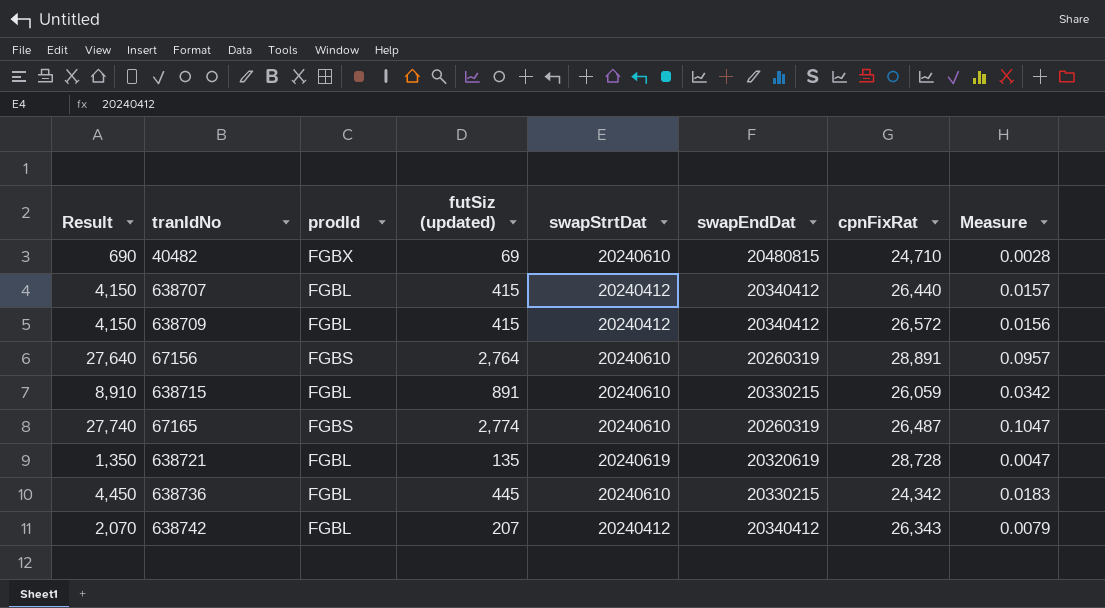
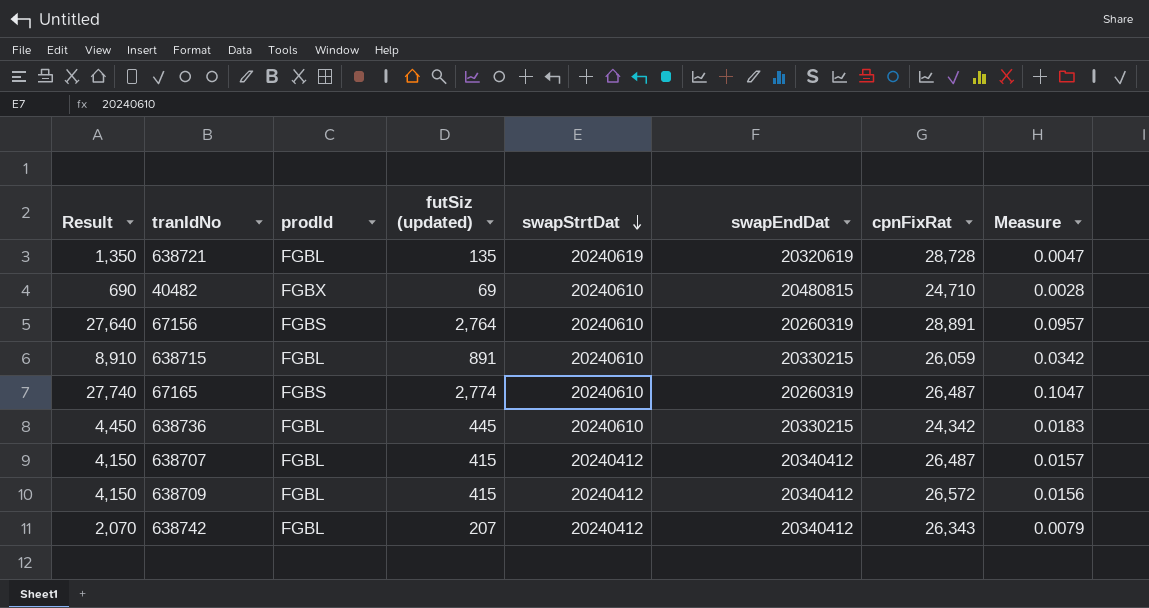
row order: none -> swapStrtDat descending
638707 | cpnFixRat: 26,440 -> 26,487

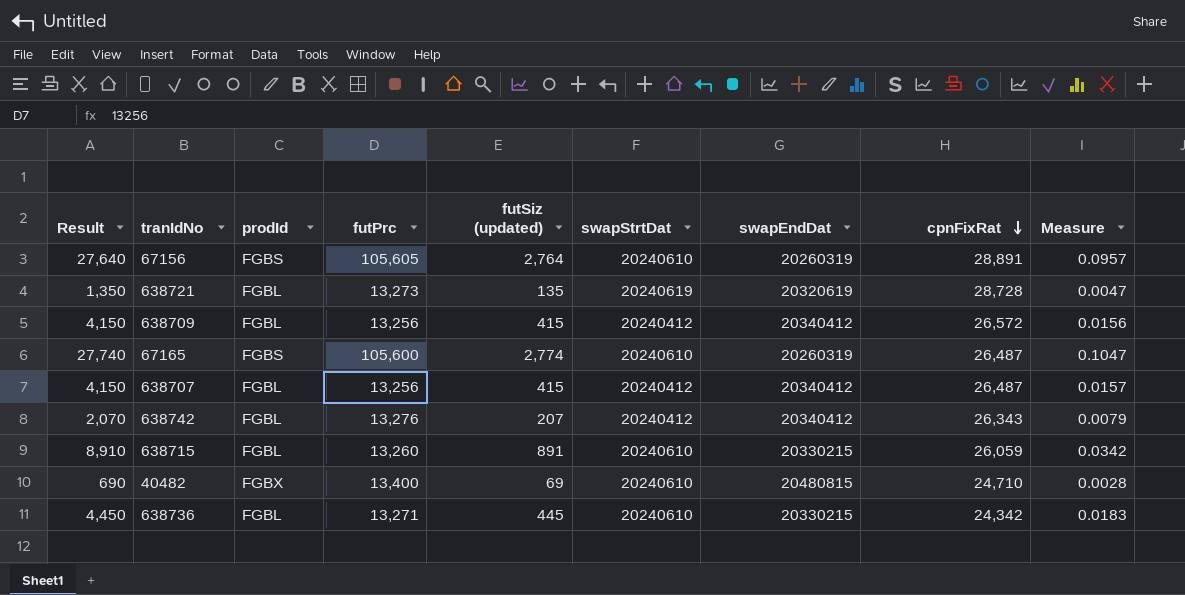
row order: swapStrtDat descending -> cpnFixRat descending
column futPrc | position: none -> 4

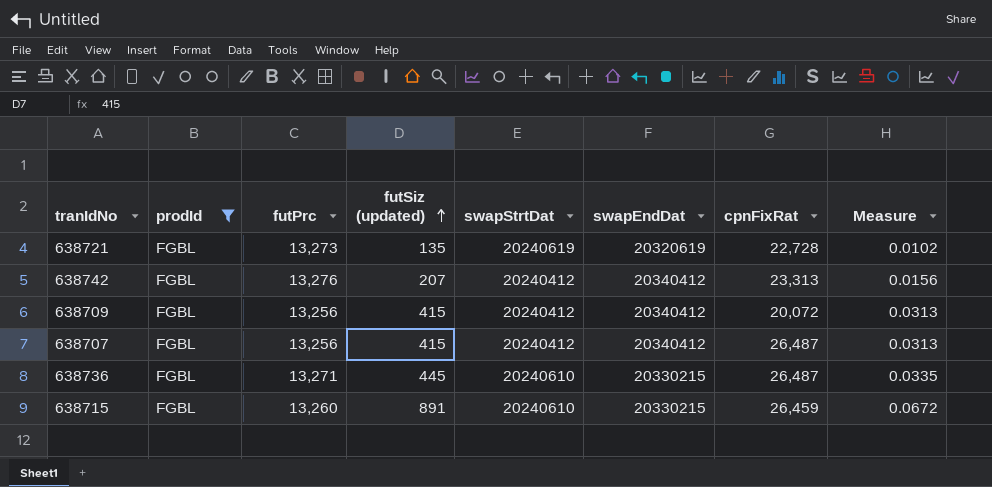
filter: none -> prodId = FGBL
row order: cpnFixRat descending -> futSiz (updated) ascending
column Result | formula: [futSiz (updated)] * 10 -> none
column Measure | formula: [futSiz (updated)] / [cpnFixRat] -> [futSiz (updated)] / [futPrc]
638721 | cpnFixRat: 28,728 -> 22,728
638742 | cpnFixRat: 26,343 -> 23,313
638709 | cpnFixRat: 26,572 -> 20,072
638736 | cpnFixRat: 24,342 -> 26,487
638715 | cpnFixRat: 26,059 -> 26,459

